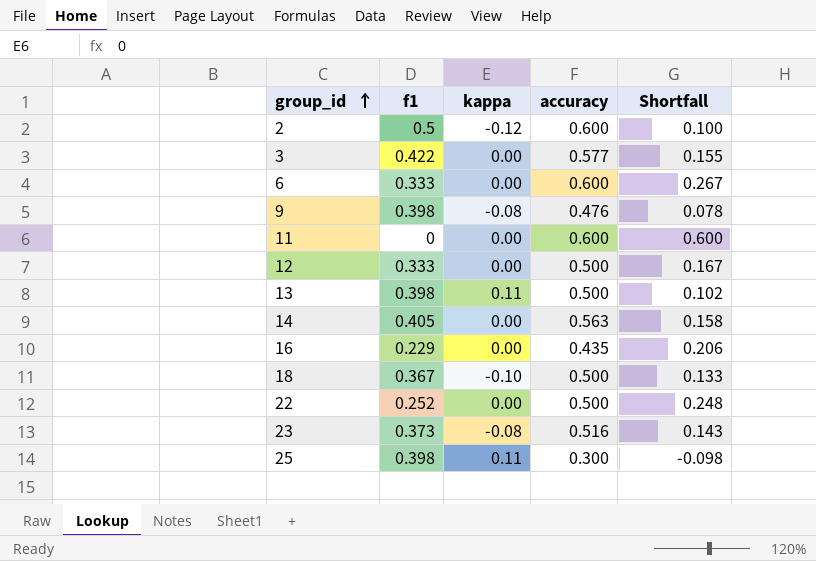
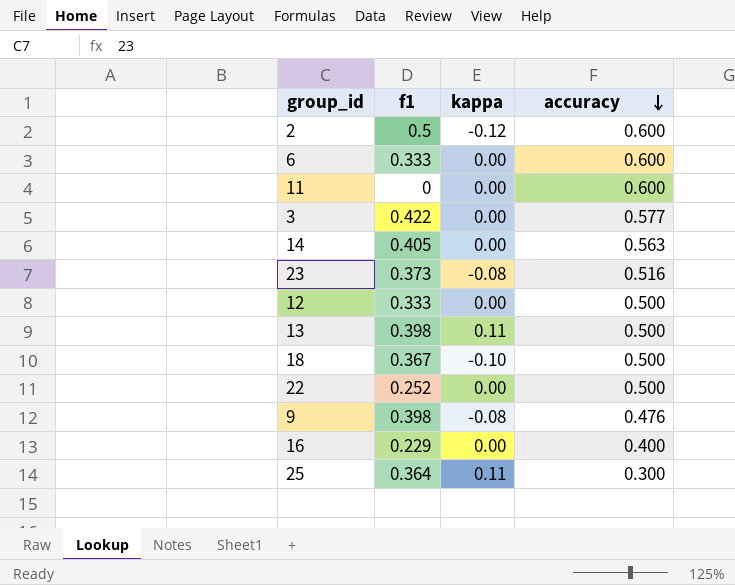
row order: group_id ascending -> accuracy descending
column Shortfall | formula: [accuracy] - [f1] -> none
16 | accuracy: 0.435 -> 0.400
25 | f1: 0.398 -> 0.364

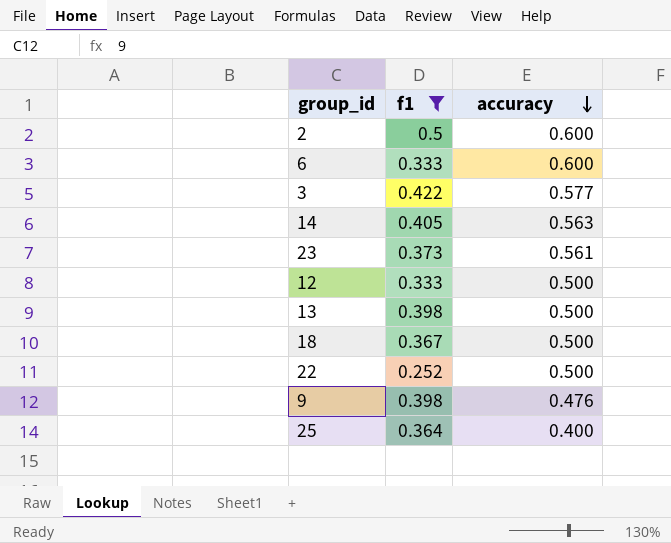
filter: none -> f1 >= 0.252
column kappa | position: 3 -> none
23 | accuracy: 0.516 -> 0.561
25 | accuracy: 0.300 -> 0.400

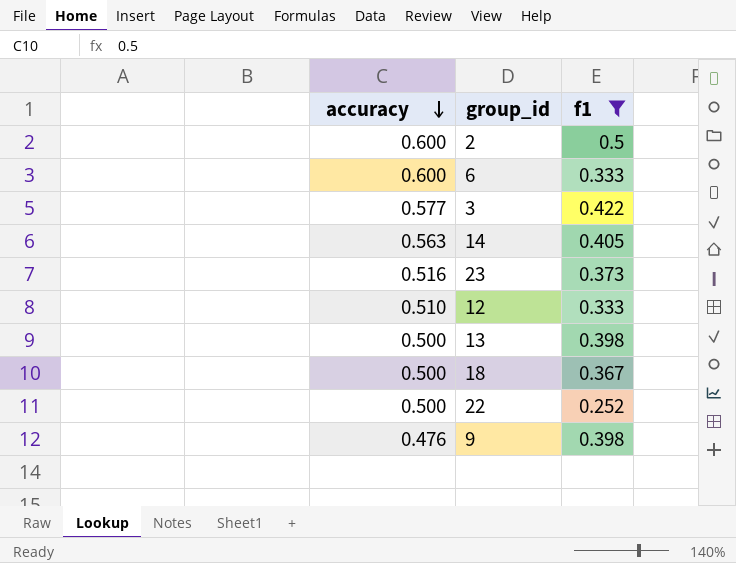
column accuracy | position: 3 -> 1
row 25: 0.364 | 0.400 -> none
23 | accuracy: 0.561 -> 0.516
12 | accuracy: 0.500 -> 0.510

